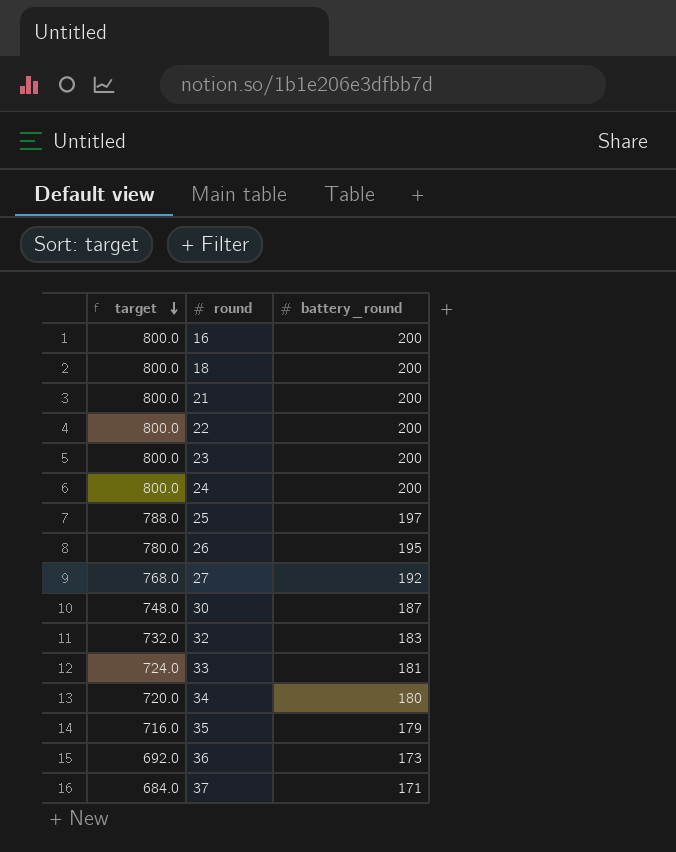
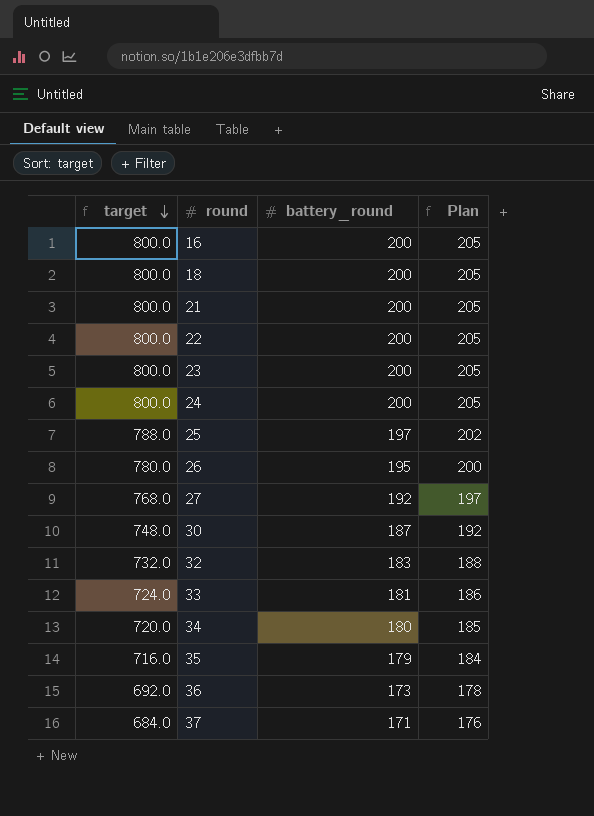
column Plan | formula: none -> [battery_round] + 5

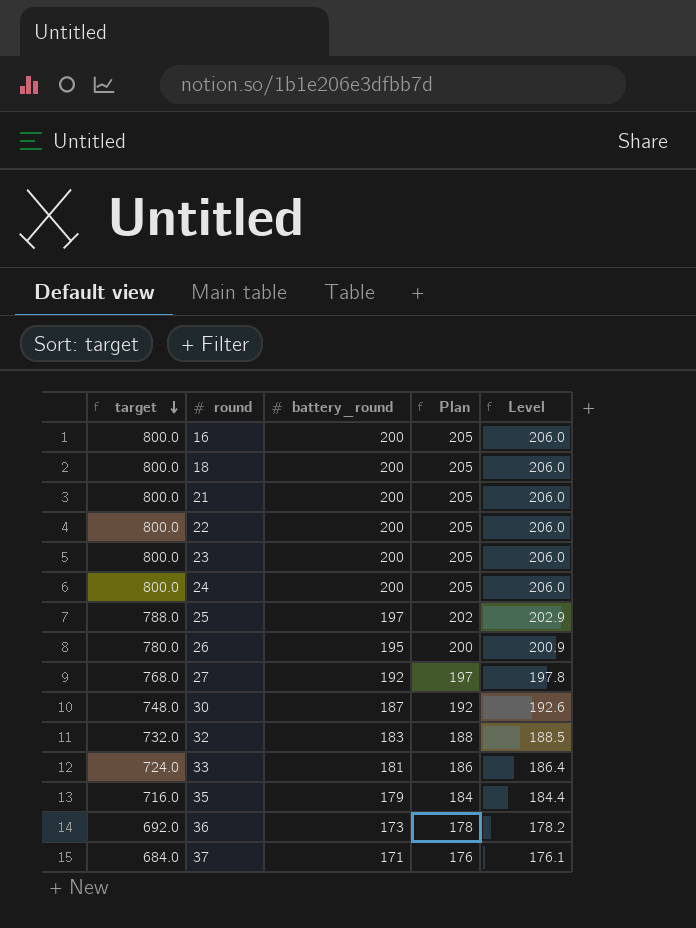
column Level | formula: none -> [battery_round] * 1.03
row 34: 720.0 | 180 | 185 -> none

